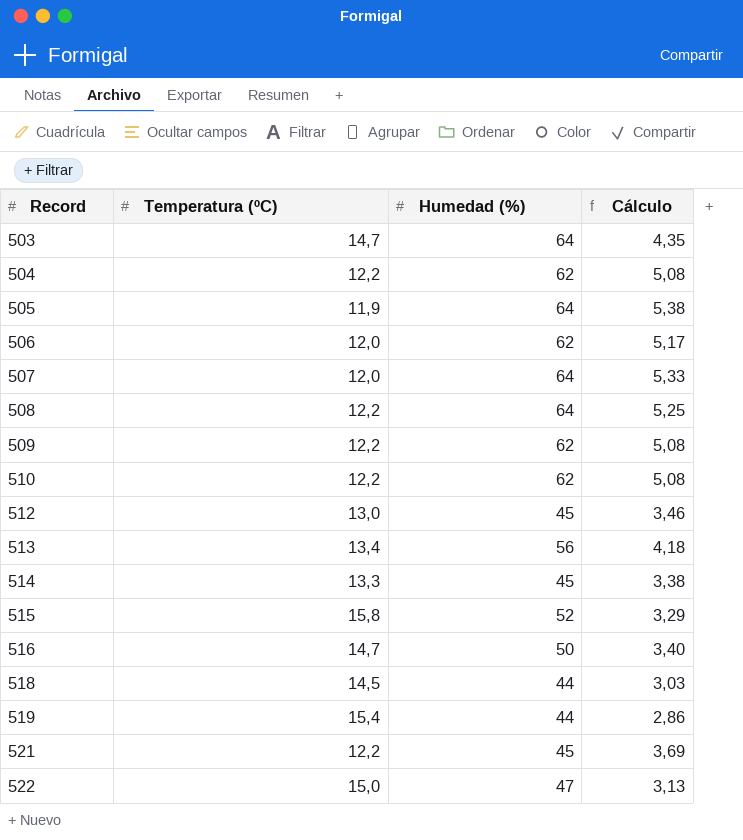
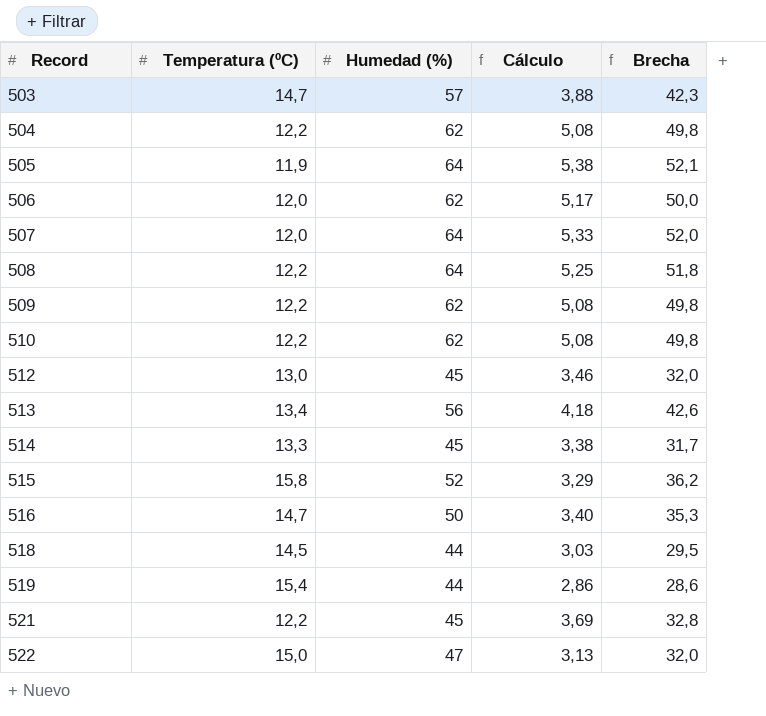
column Brecha | formula: none -> [Humedad (%)] - [Temperatura (ºC)]
503 | Humedad (%): 64 -> 57
503 | Cálculo: 4,35 -> 3,88

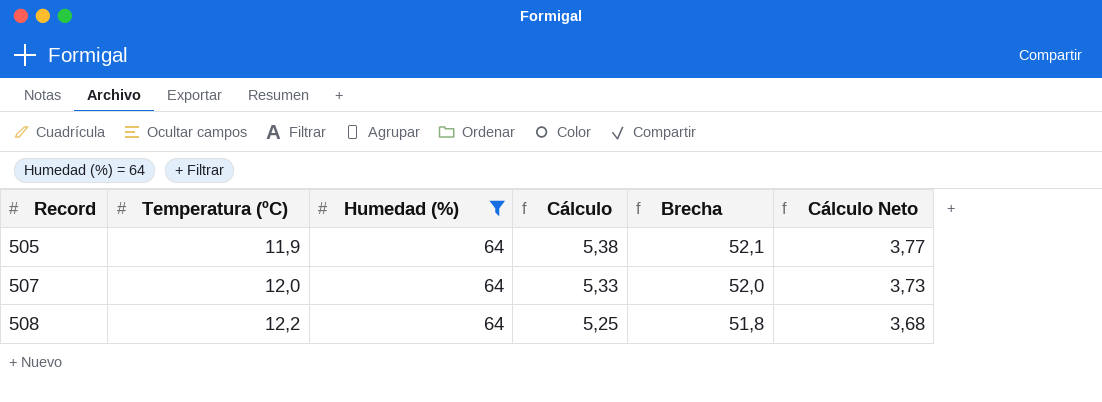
filter: none -> Humedad (%) = 64
column Cálculo Neto | formula: none -> [Cálculo] * 0,7

